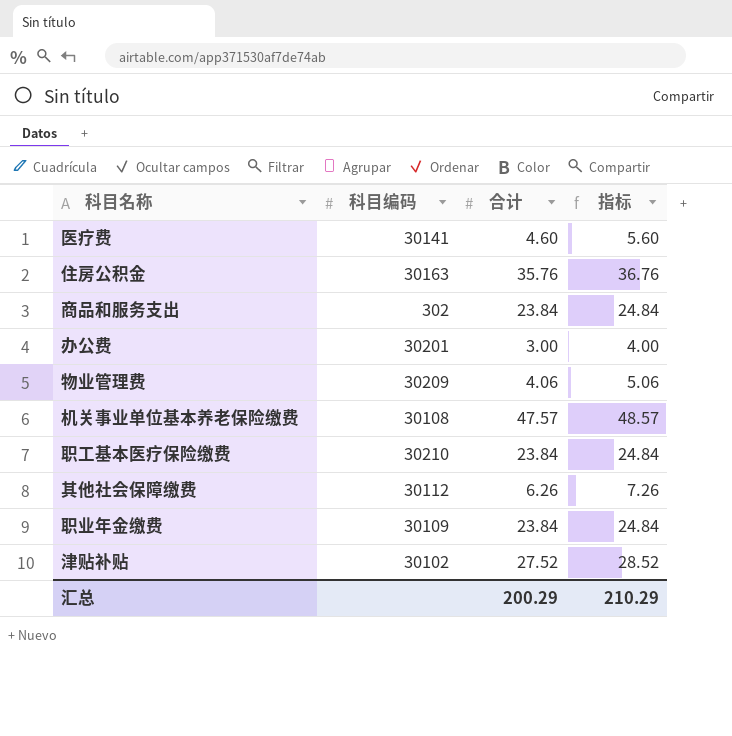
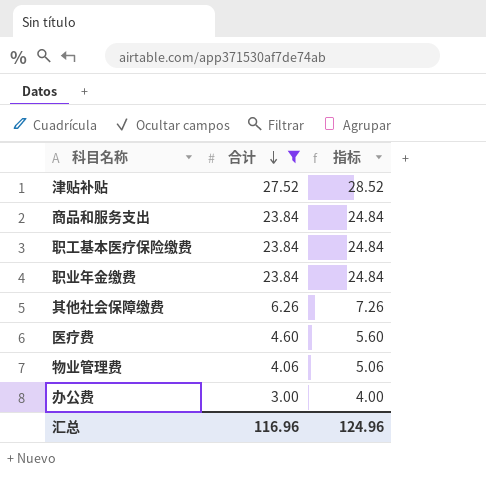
filter: none -> 合计 <= 27.52
row order: none -> 合计 descending
column 科目编码 | position: 2 -> none
汇总 | 合计: 200.29 -> 116.96
汇总 | 指标: 210.29 -> 124.96

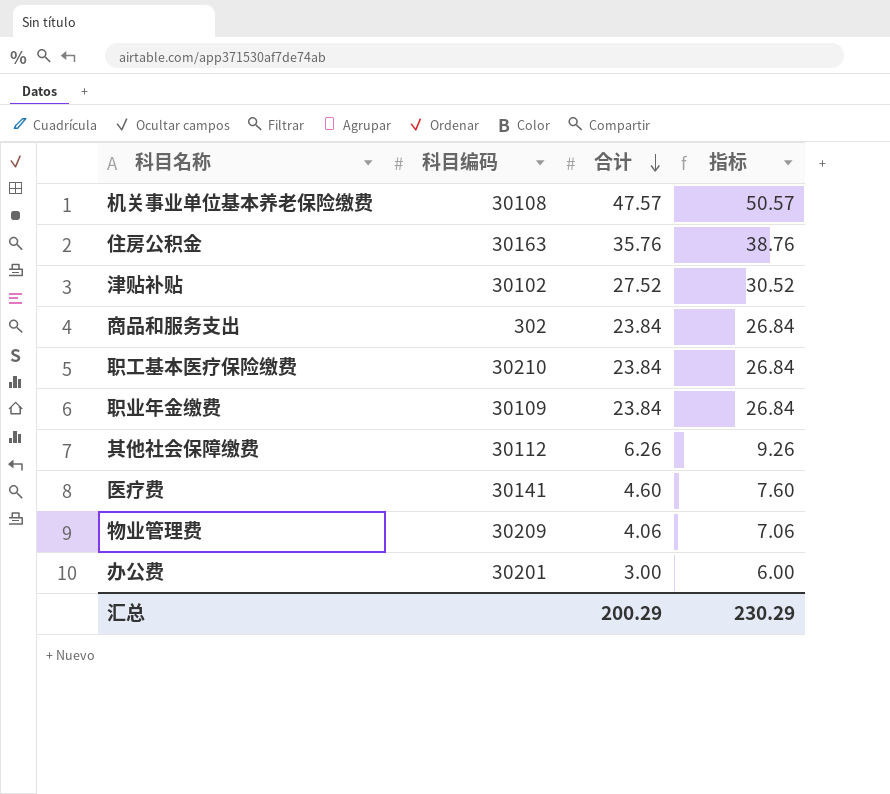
filter: 合计 <= 27.52 -> none
column 科目编码 | position: none -> 2
column 指标 | formula: [合计] + 1 -> [合计] + 3
汇总 | 合计: 116.96 -> 200.29
汇总 | 指标: 124.96 -> 230.29

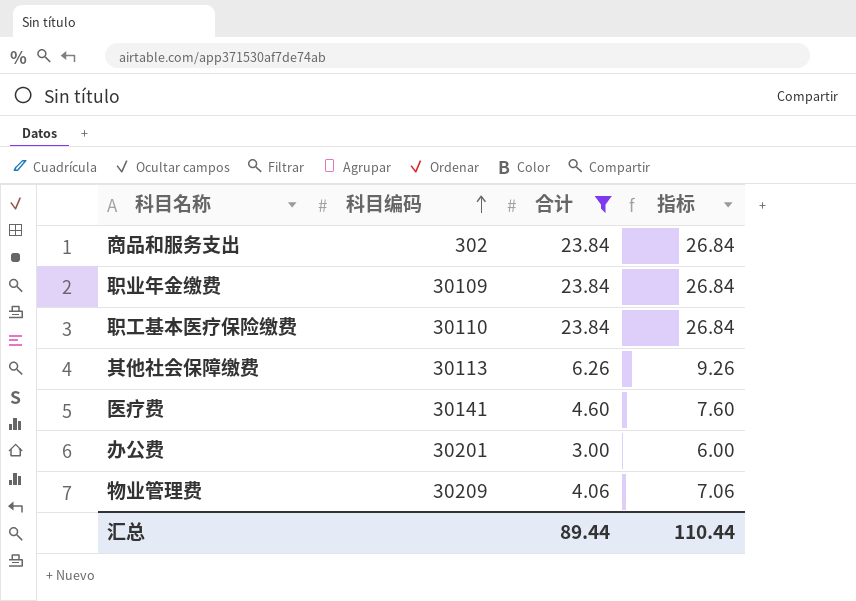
filter: none -> 合计 <= 23.84
row order: 合计 descending -> 科目编码 ascending
职工基本医疗保险缴费 | 科目编码: 30210 -> 30110
其他社会保障缴费 | 科目编码: 30112 -> 30113
汇总 | 合计: 200.29 -> 89.44
汇总 | 指标: 230.29 -> 110.44

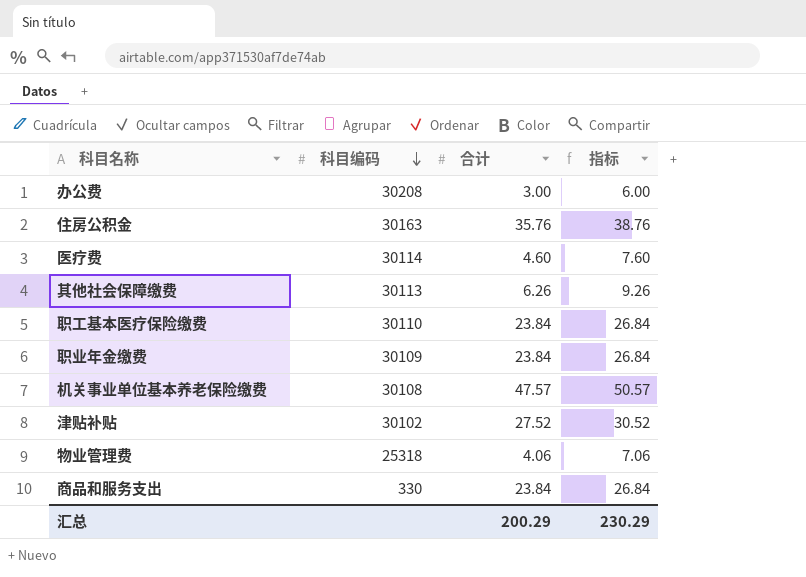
filter: 合计 <= 23.84 -> none
row order: 科目编码 ascending -> 科目编码 descending
办公费 | 科目编码: 30201 -> 30208
医疗费 | 科目编码: 30141 -> 30114
物业管理费 | 科目编码: 30209 -> 25318
商品和服务支出 | 科目编码: 302 -> 330
汇总 | 合计: 89.44 -> 200.29
汇总 | 指标: 110.44 -> 230.29

